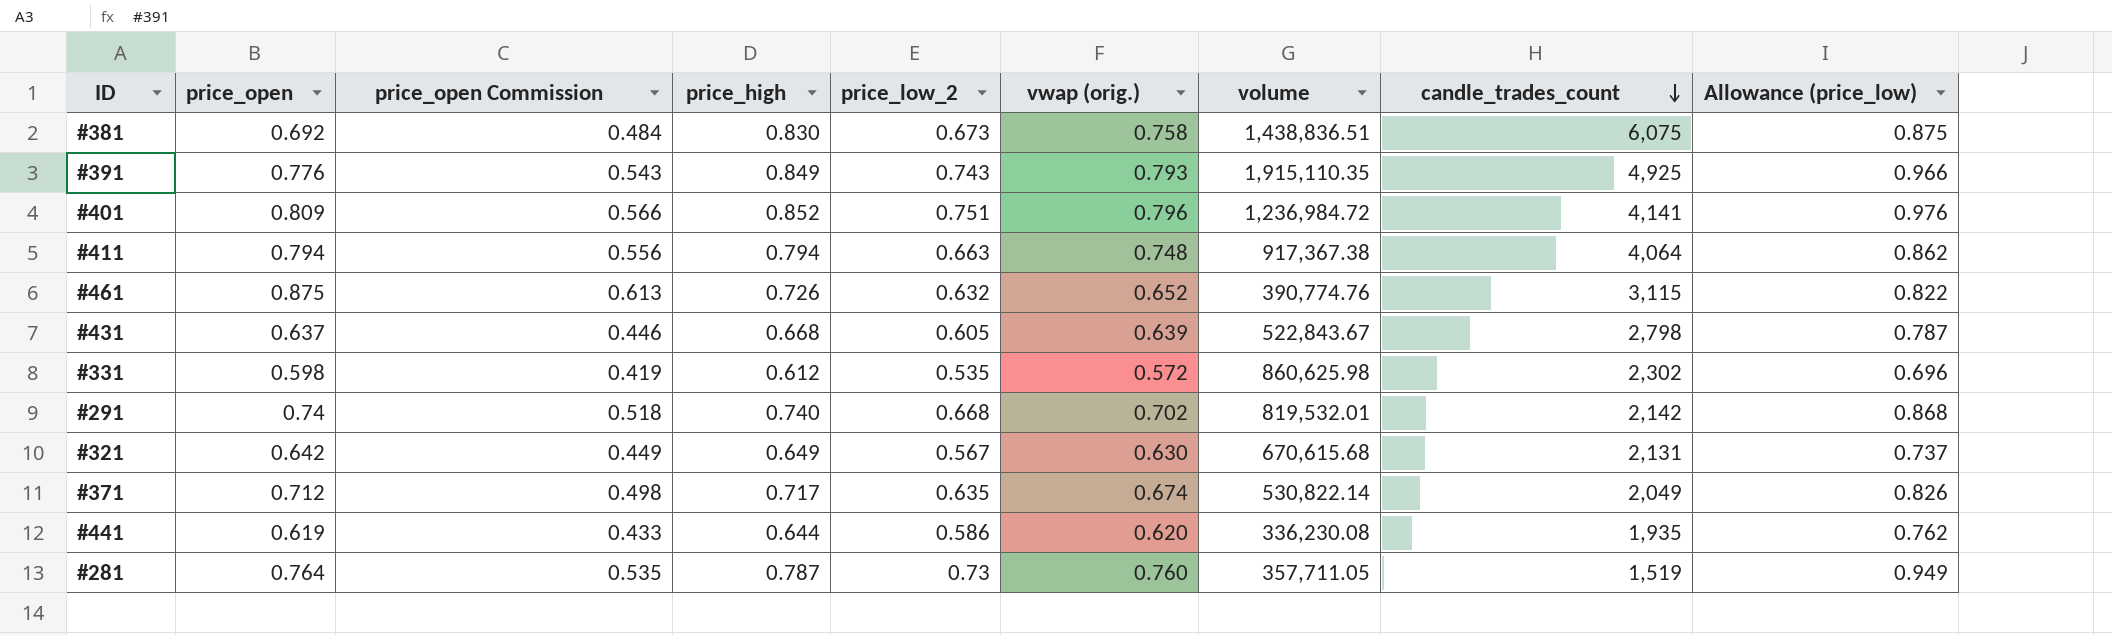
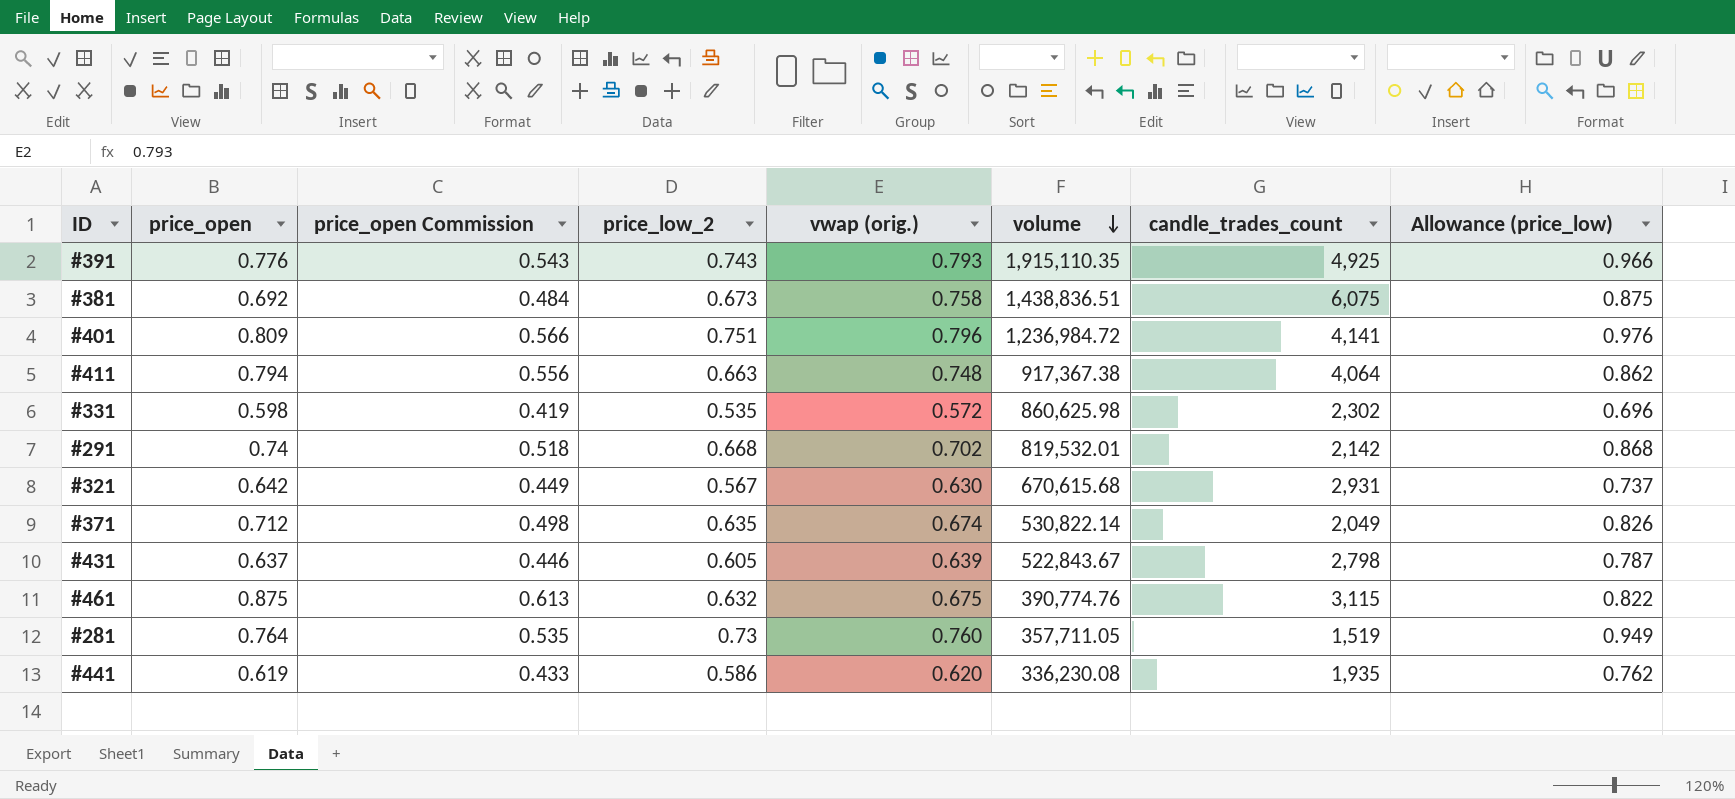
row order: candle_trades_count descending -> volume descending
column price_high | position: 4 -> none
#321 | candle_trades_count: 2,131 -> 2,931
#461 | vwap (orig.): 0.652 -> 0.675

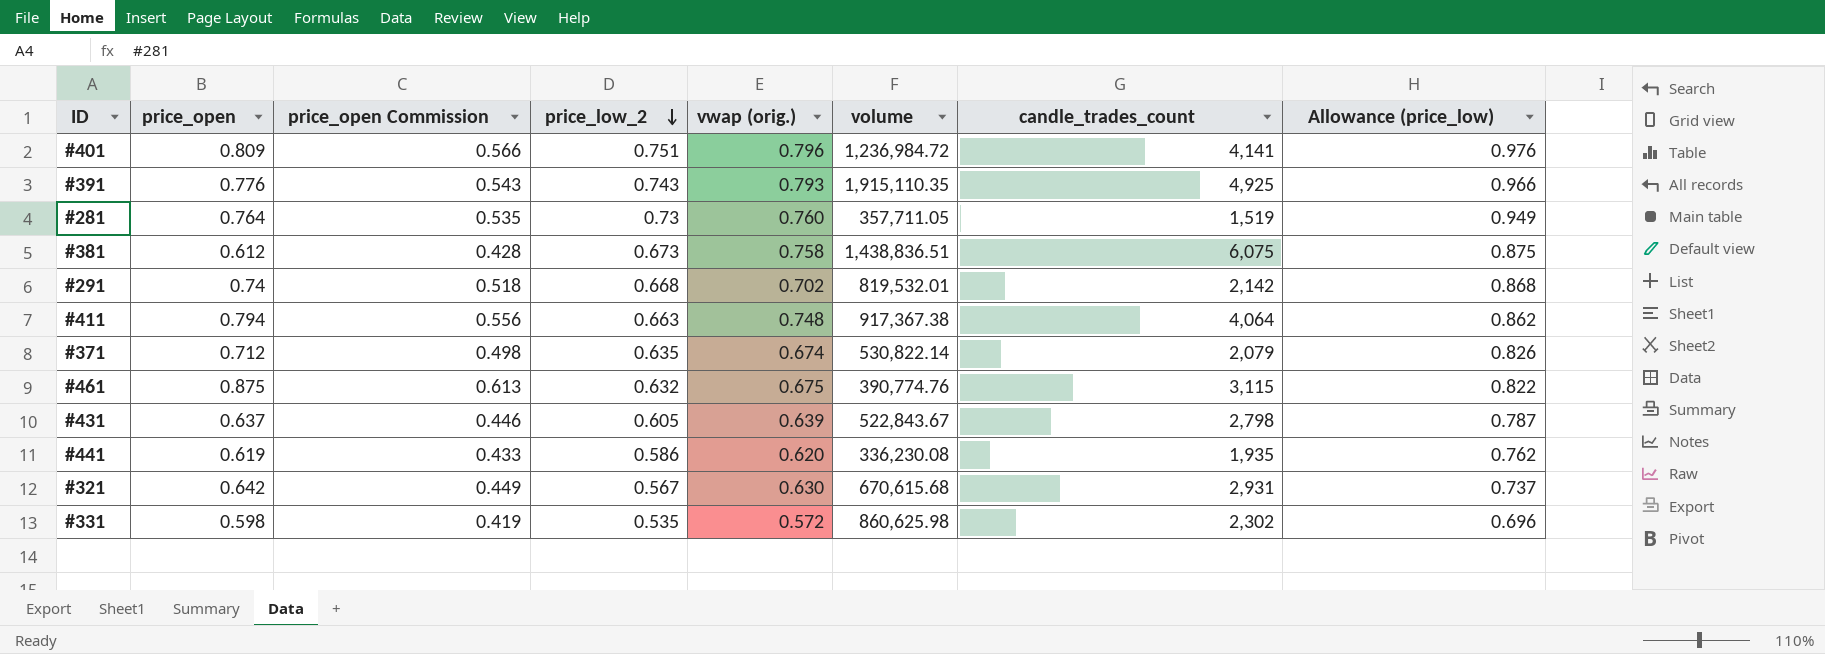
row order: volume descending -> price_low_2 descending
#381 | price_open: 0.692 -> 0.612
#381 | price_open Commission: 0.484 -> 0.428
#371 | candle_trades_count: 2,049 -> 2,079

